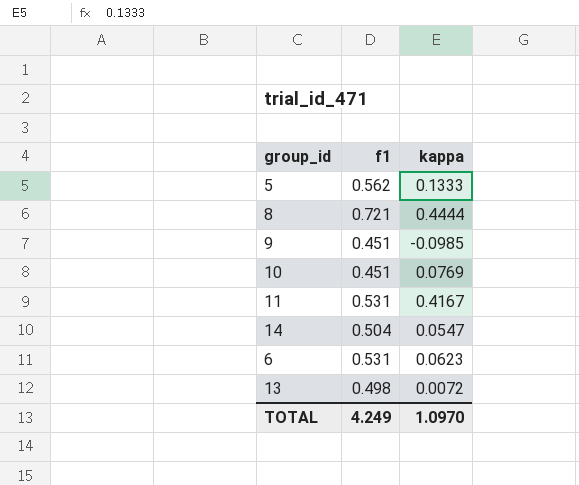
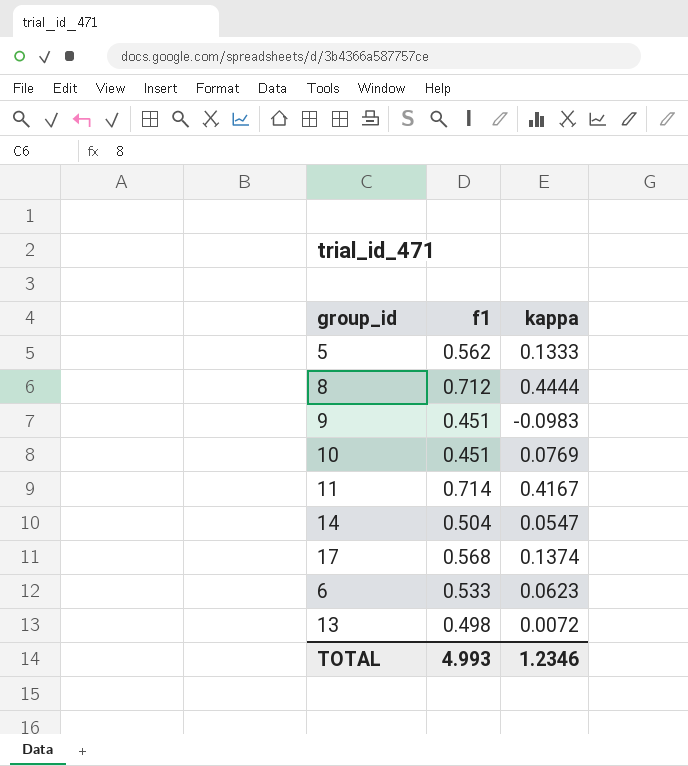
8 | f1: 0.721 -> 0.712
9 | kappa: -0.0985 -> -0.0983
11 | f1: 0.531 -> 0.714
row 17: none -> 0.568 | 0.1374
6 | f1: 0.531 -> 0.533
TOTAL | f1: 4.249 -> 4.993
TOTAL | kappa: 1.0970 -> 1.2346

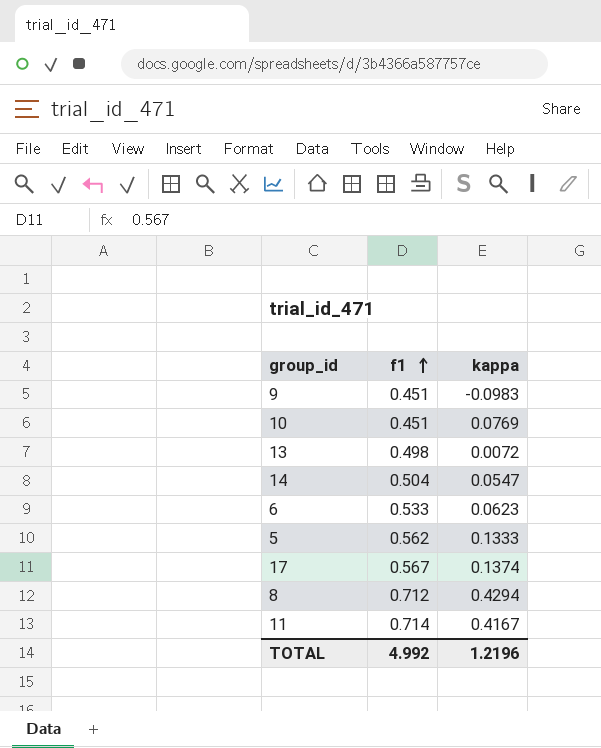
row order: none -> f1 ascending
17 | f1: 0.568 -> 0.567
8 | kappa: 0.4444 -> 0.4294
TOTAL | f1: 4.993 -> 4.992
TOTAL | kappa: 1.2346 -> 1.2196

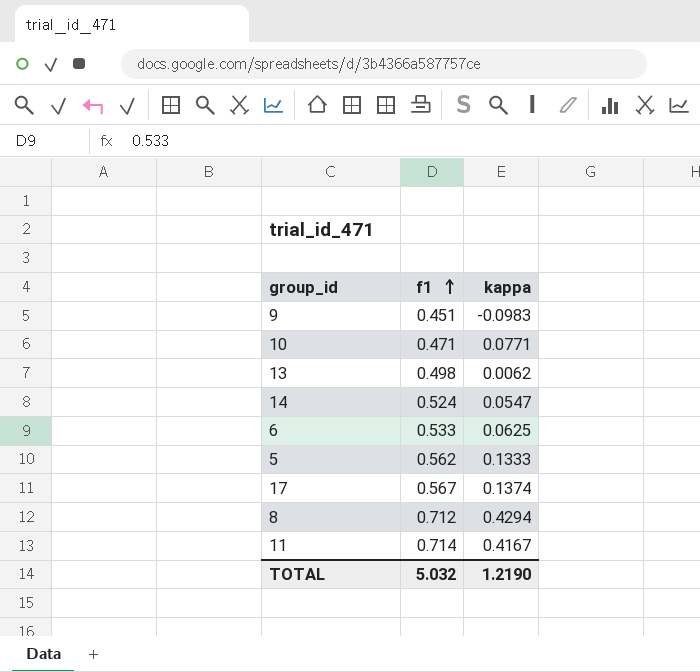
10 | f1: 0.451 -> 0.471
10 | kappa: 0.0769 -> 0.0771
13 | kappa: 0.0072 -> 0.0062
14 | f1: 0.504 -> 0.524
6 | kappa: 0.0623 -> 0.0625
TOTAL | f1: 4.992 -> 5.032
TOTAL | kappa: 1.2196 -> 1.2190

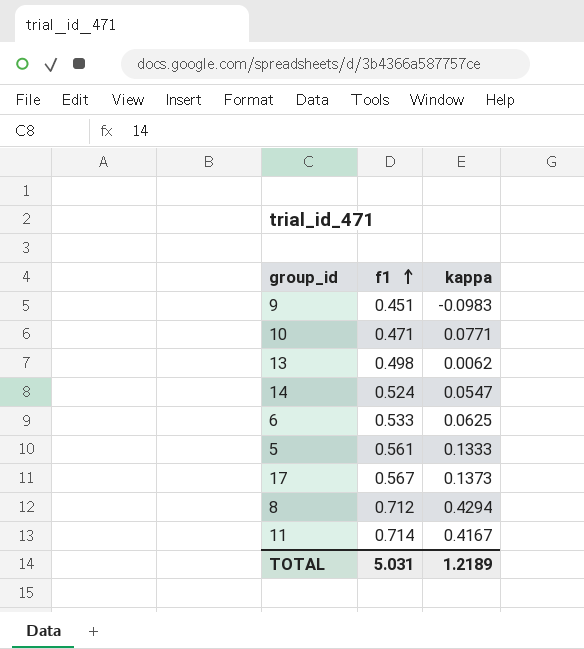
5 | f1: 0.562 -> 0.561
17 | kappa: 0.1374 -> 0.1373
TOTAL | f1: 5.032 -> 5.031
TOTAL | kappa: 1.2190 -> 1.2189

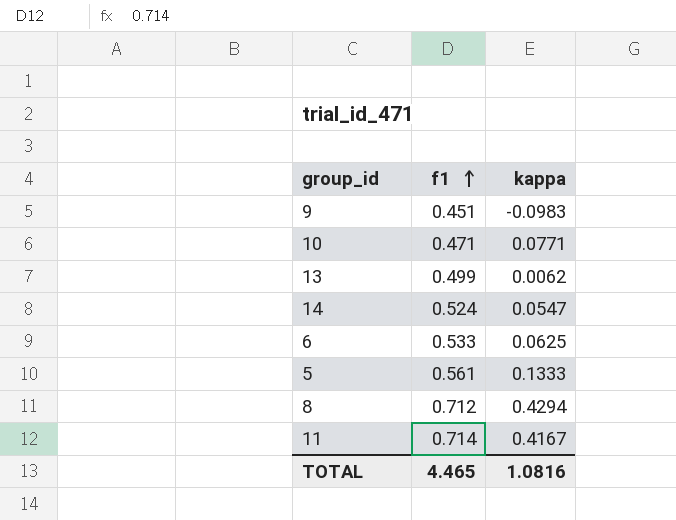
row 17: 0.567 | 0.1373 -> none
13 | f1: 0.498 -> 0.499
TOTAL | f1: 5.031 -> 4.465
TOTAL | kappa: 1.2189 -> 1.0816

